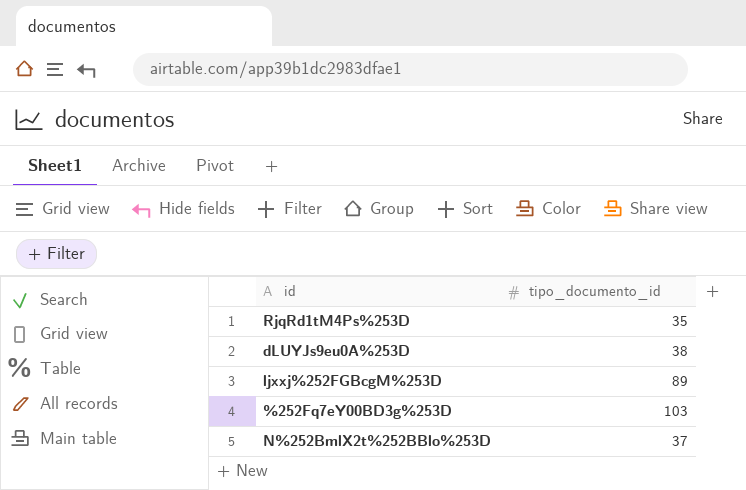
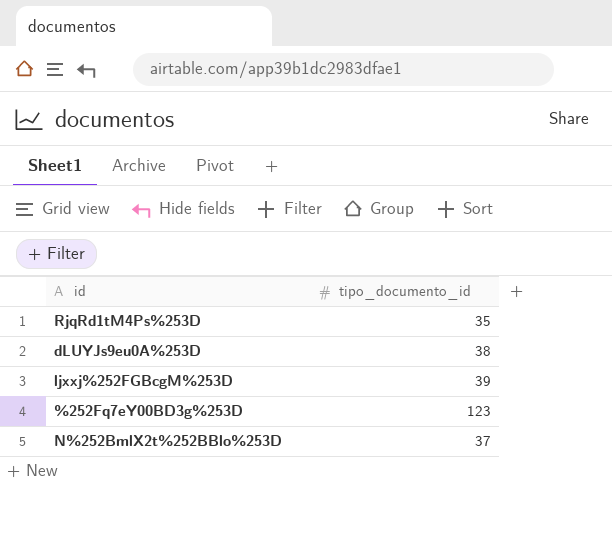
ljxxj%252FGBcgM%253D | tipo_documento_id: 89 -> 39
%252Fq7eY00BD3g%253D | tipo_documento_id: 103 -> 123

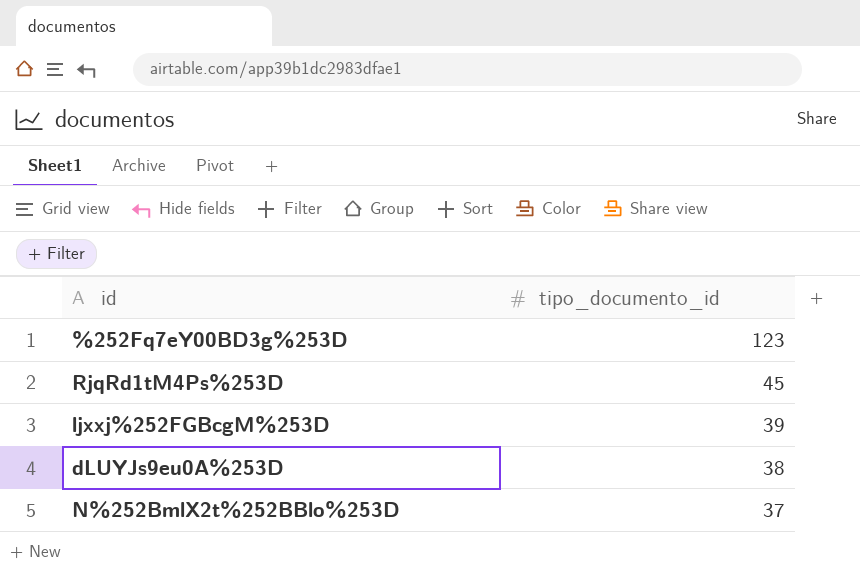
row order: none -> tipo_documento_id descending
RjqRd1tM4Ps%253D | tipo_documento_id: 35 -> 45

